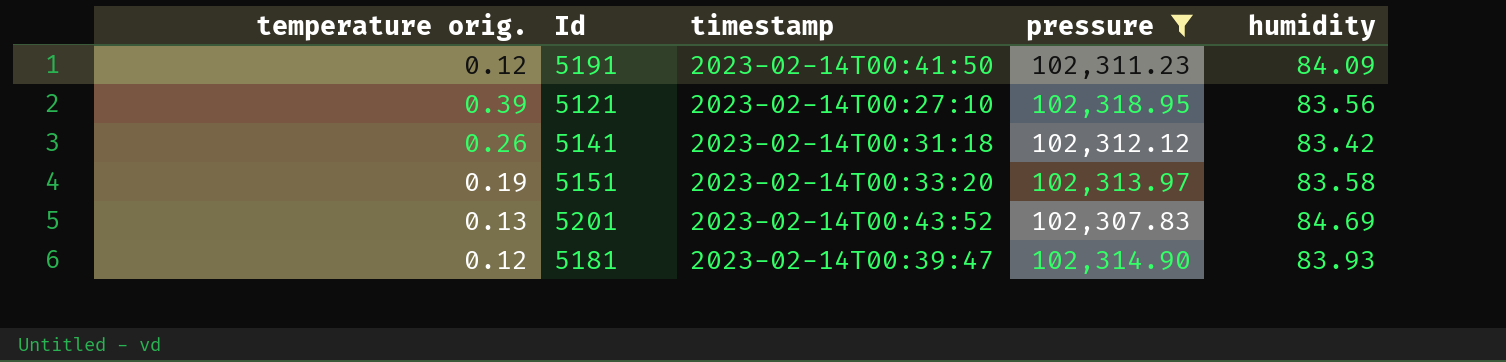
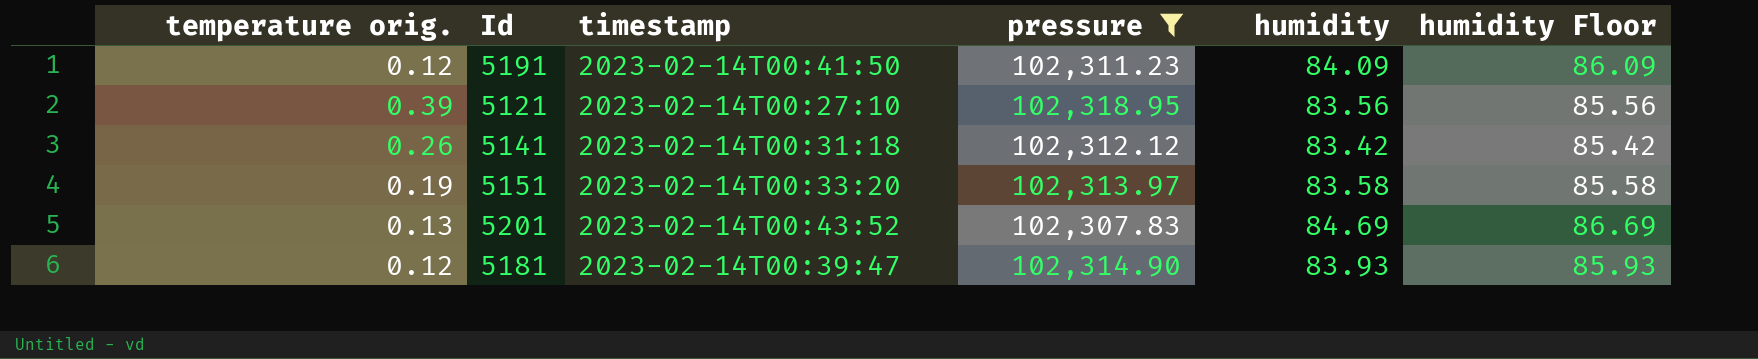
column humidity Floor | formula: none -> [humidity] + 2

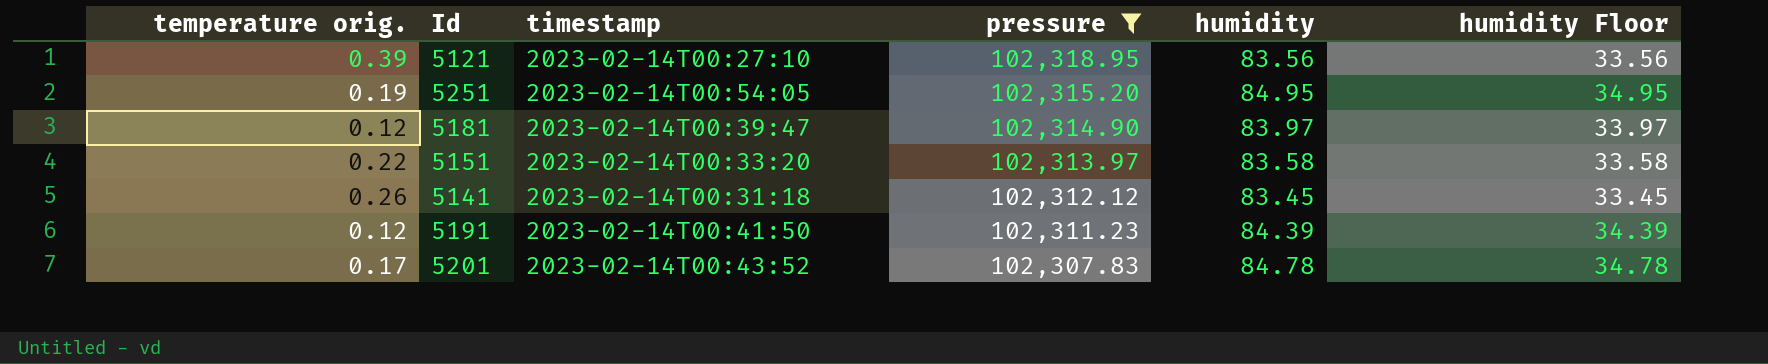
row order: none -> pressure descending
column humidity Floor | formula: [humidity] + 2 -> [humidity] - 50
row 5251: none -> 0.19 | 2023-02-14T00:54:05 | 102,315.20 | 84.95 | 34.95
5181 | humidity: 83.93 -> 83.97
5151 | temperature orig.: 0.19 -> 0.22
5141 | humidity: 83.42 -> 83.45
5191 | humidity: 84.09 -> 84.39
5201 | temperature orig.: 0.13 -> 0.17
5201 | humidity: 84.69 -> 84.78

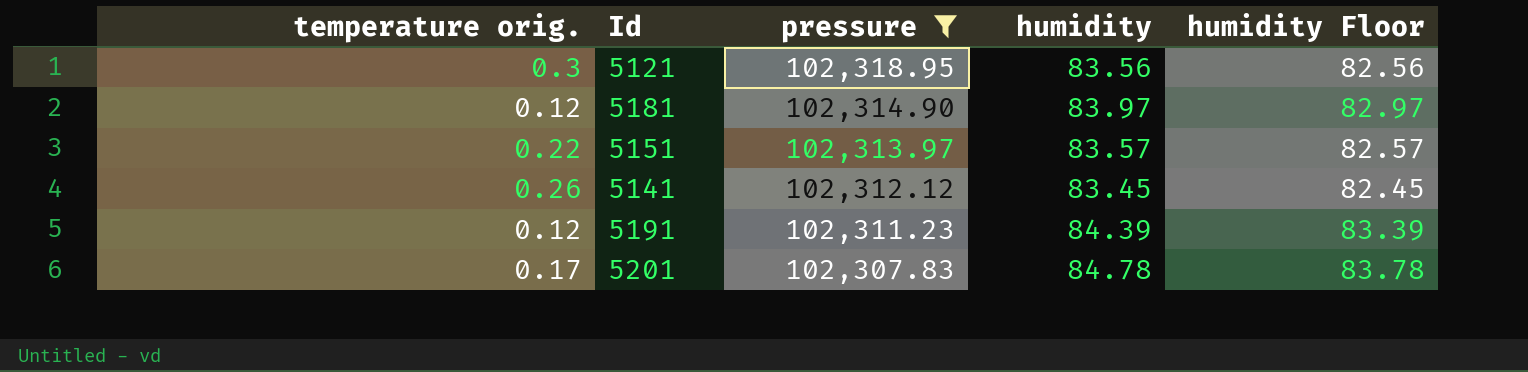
column timestamp | position: 3 -> none
column humidity Floor | formula: [humidity] - 50 -> [humidity] - 1
row 5251: 0.19 | 2023-02-14T00:54:05 | 102,315.20 | 84.95 | 34.95 -> none
5121 | temperature orig.: 0.39 -> 0.3
5151 | humidity: 83.58 -> 83.57

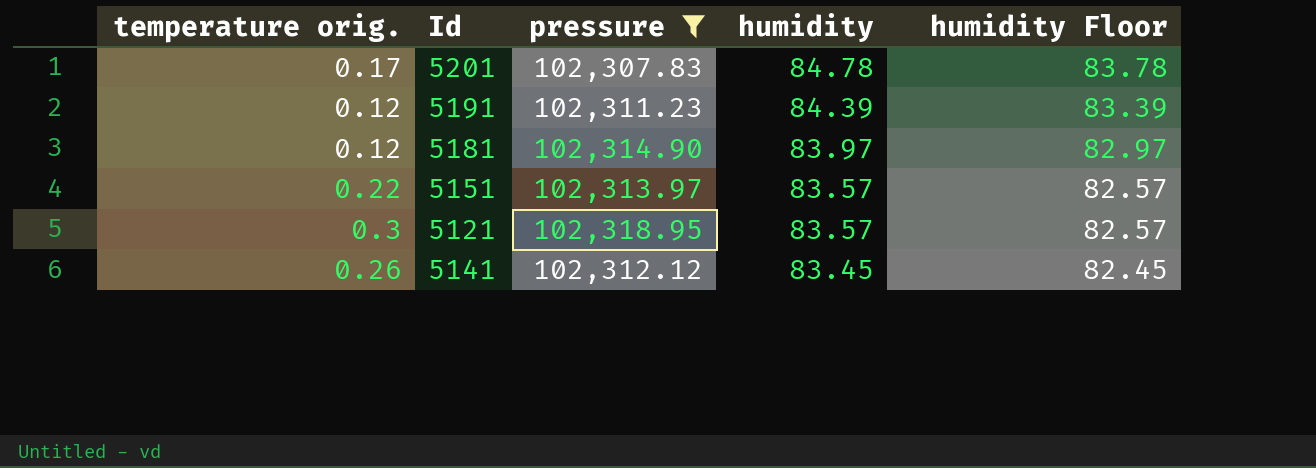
row order: pressure descending -> humidity descending
5121 | humidity: 83.56 -> 83.57
5121 | humidity Floor: 82.56 -> 82.57

